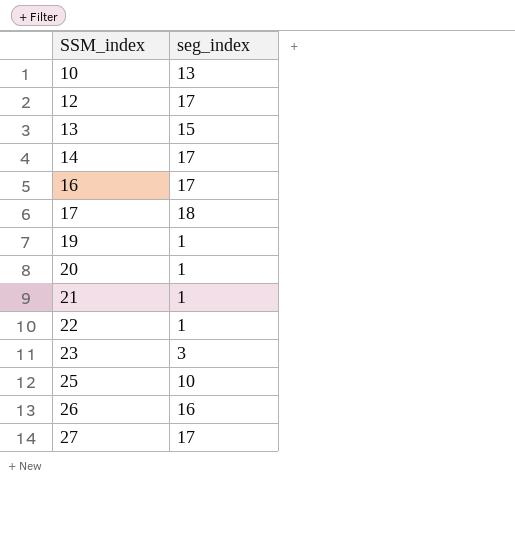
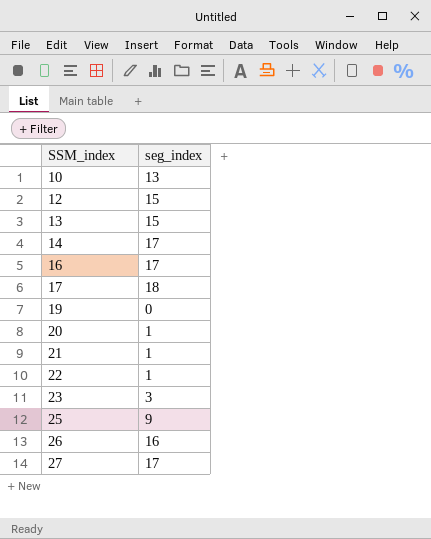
12 | seg_index: 17 -> 15
19 | seg_index: 1 -> 0
25 | seg_index: 10 -> 9

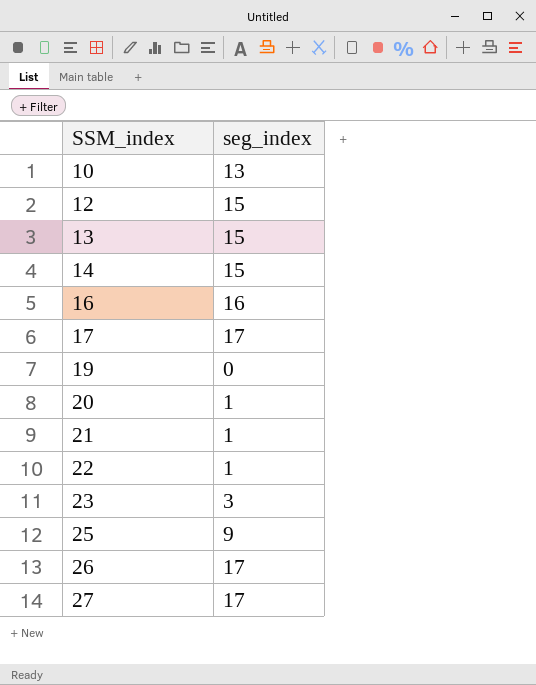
14 | seg_index: 17 -> 15
16 | seg_index: 17 -> 16
17 | seg_index: 18 -> 17
26 | seg_index: 16 -> 17

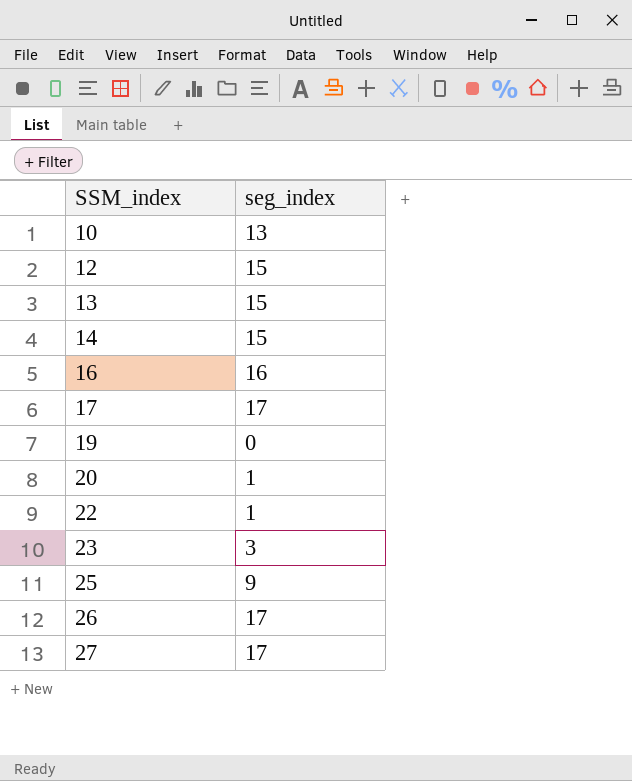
row 21: 1 -> none

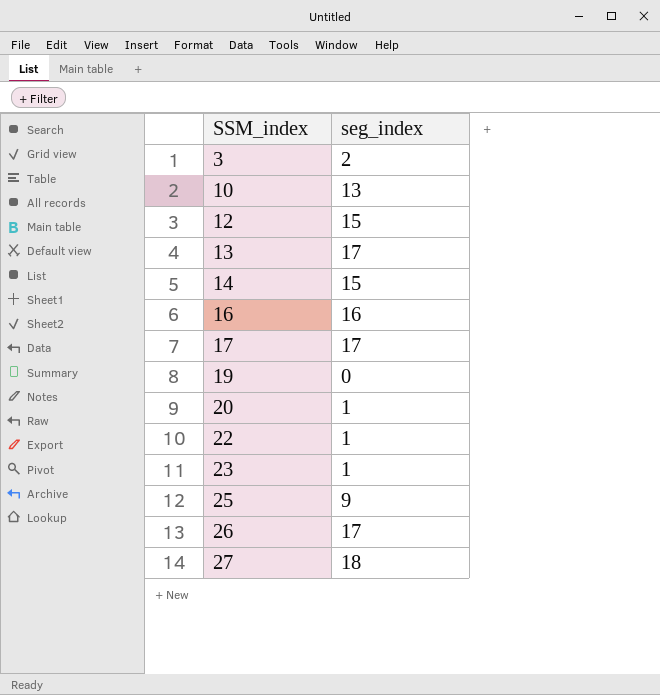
row 3: none -> 2
13 | seg_index: 15 -> 17
23 | seg_index: 3 -> 1
27 | seg_index: 17 -> 18

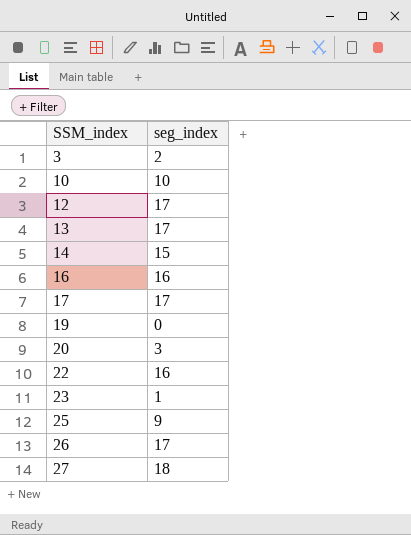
10 | seg_index: 13 -> 10
12 | seg_index: 15 -> 17
20 | seg_index: 1 -> 3
22 | seg_index: 1 -> 16

